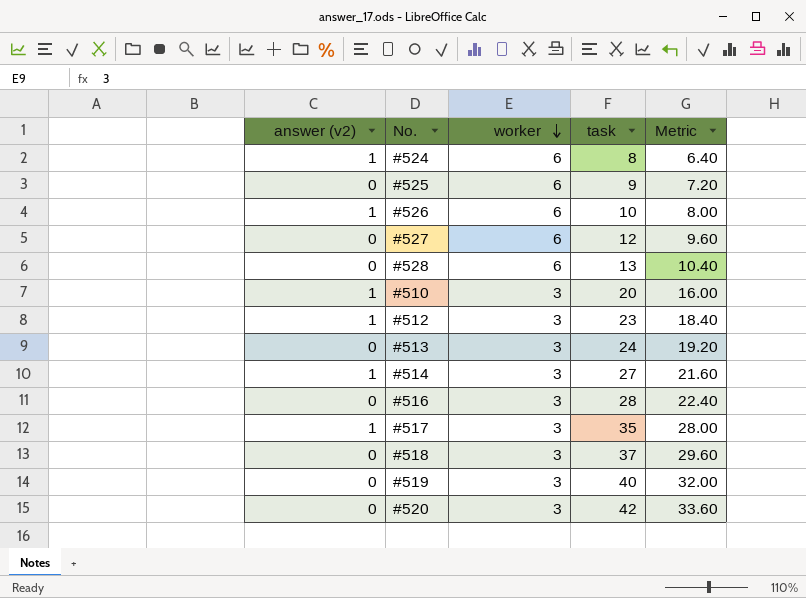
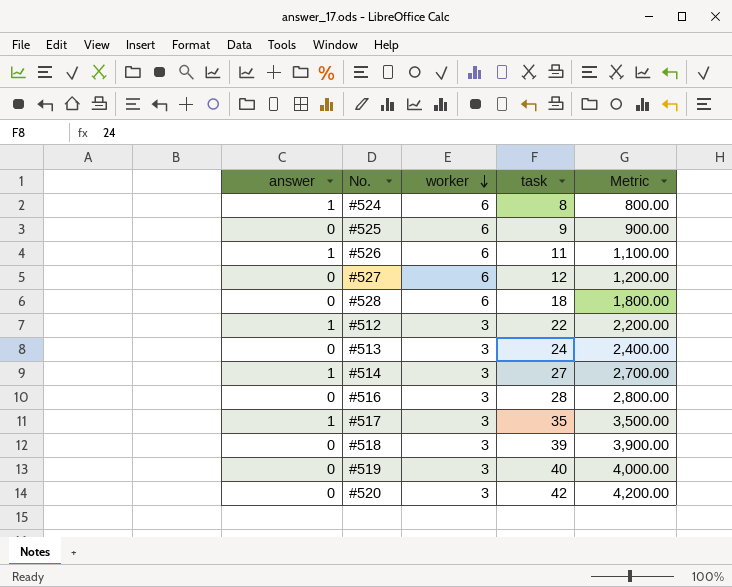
column name: answer (v2) -> answer
column Metric | formula: [task] * 0.8 -> [task] * 100
row #510: 1 | 3 | 20 | 16.00 -> none
#526 | task: 10 -> 11
#528 | task: 13 -> 18
#512 | task: 23 -> 22
#518 | task: 37 -> 39

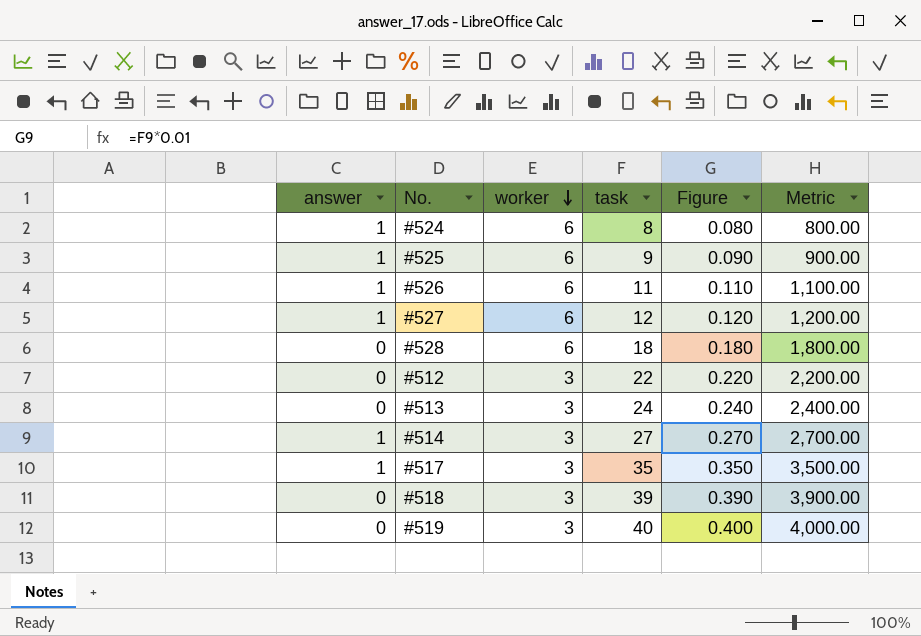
column Figure | formula: none -> [task] * 0.01
row #516: 0 | 3 | 28 | 2,800.00 -> none
row #520: 0 | 3 | 42 | 4,200.00 -> none
#525 | answer: 0 -> 1
#527 | answer: 0 -> 1
#512 | answer: 1 -> 0

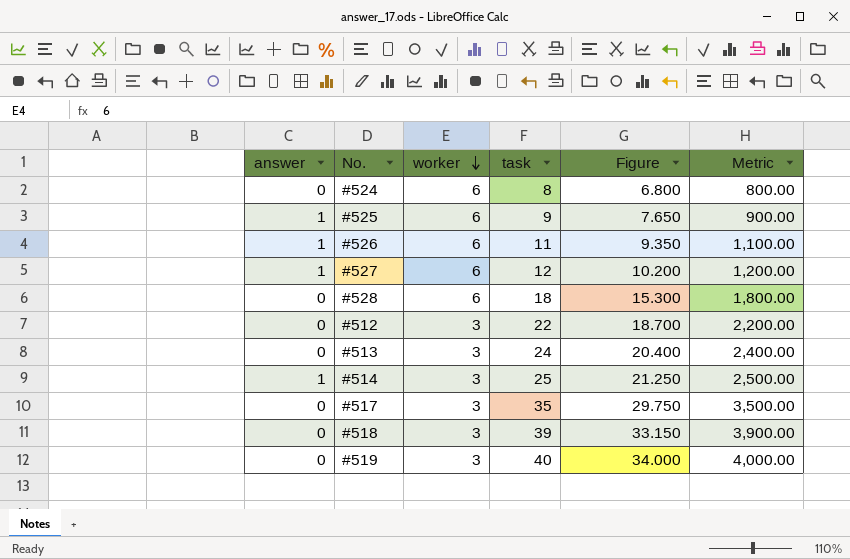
column Figure | formula: [task] * 0.01 -> [task] * 0.85
#524 | answer: 1 -> 0
#514 | task: 27 -> 25
#514 | Metric: 2,700.00 -> 2,500.00
#517 | answer: 1 -> 0

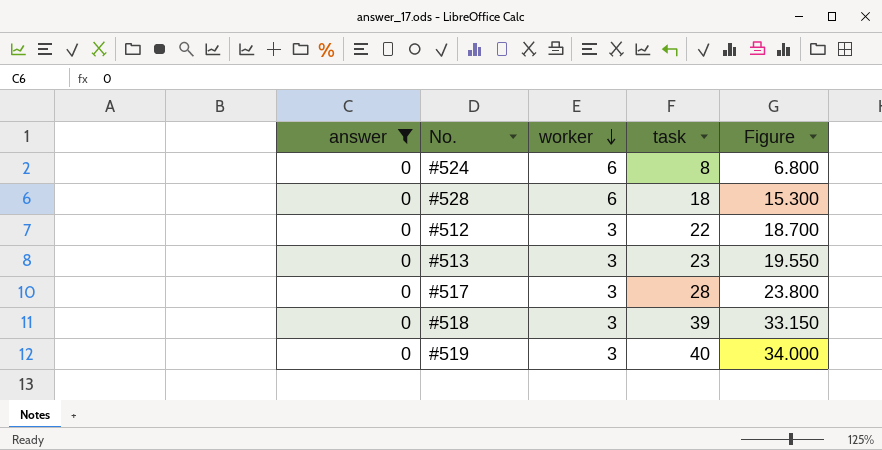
filter: none -> answer = 0
column Metric | formula: [task] * 100 -> none
#513 | task: 24 -> 23
#513 | Figure: 20.400 -> 19.550
#517 | task: 35 -> 28
#517 | Figure: 29.750 -> 23.800

